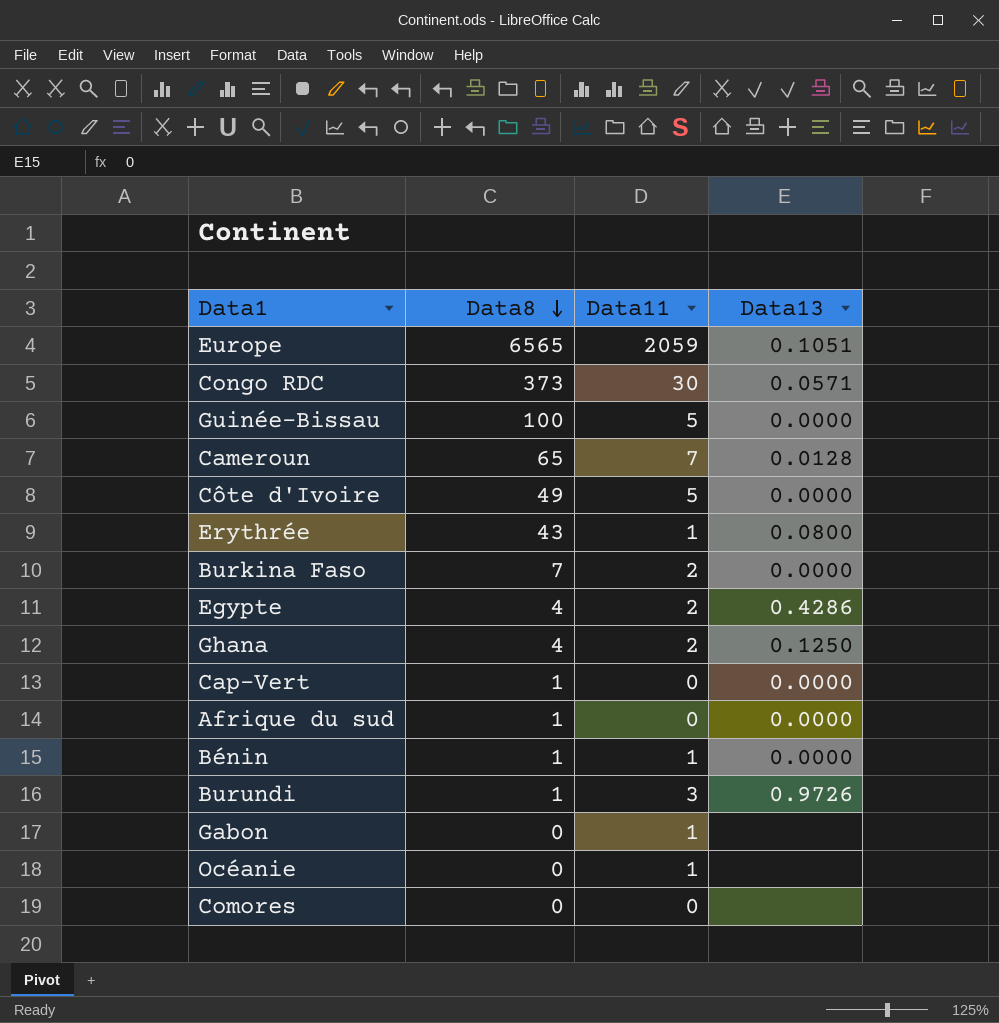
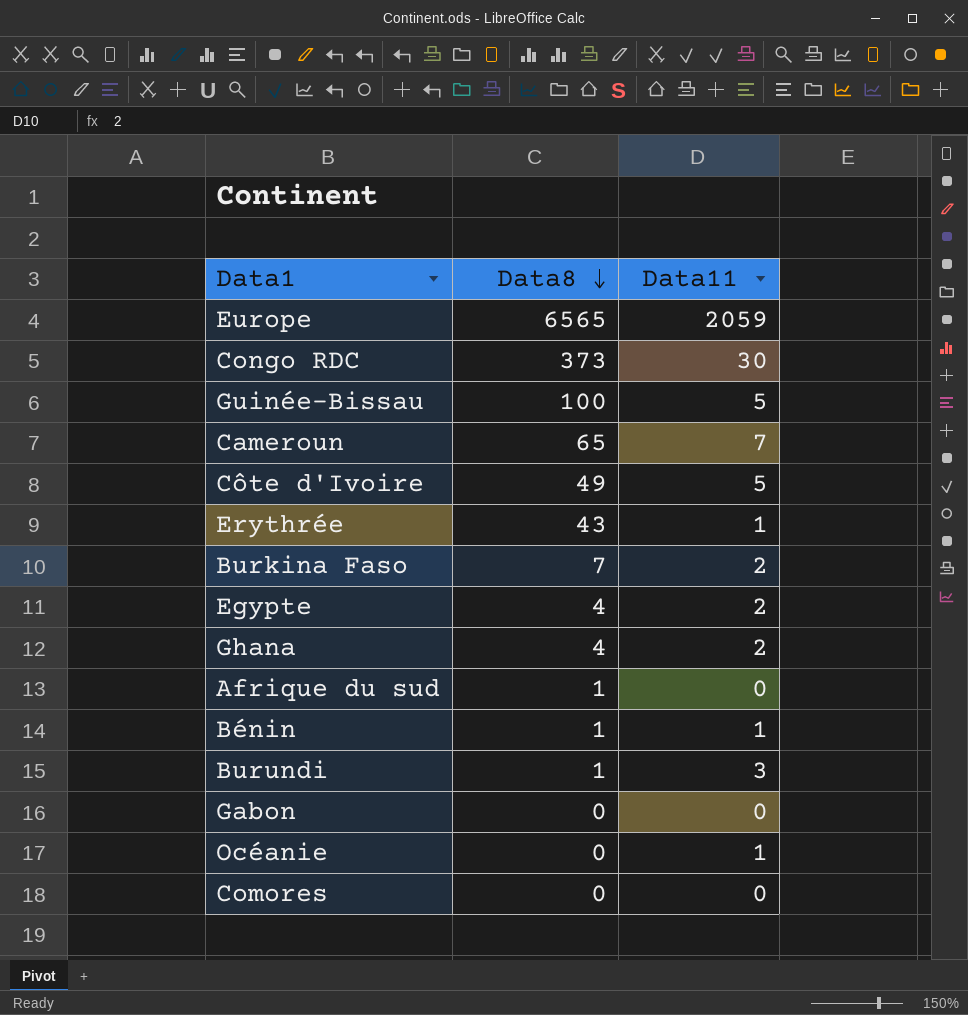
column Data13 | position: 4 -> none
row Cap-Vert: 1 | 0 | 0.0000 -> none
Gabon | Data11: 1 -> 0

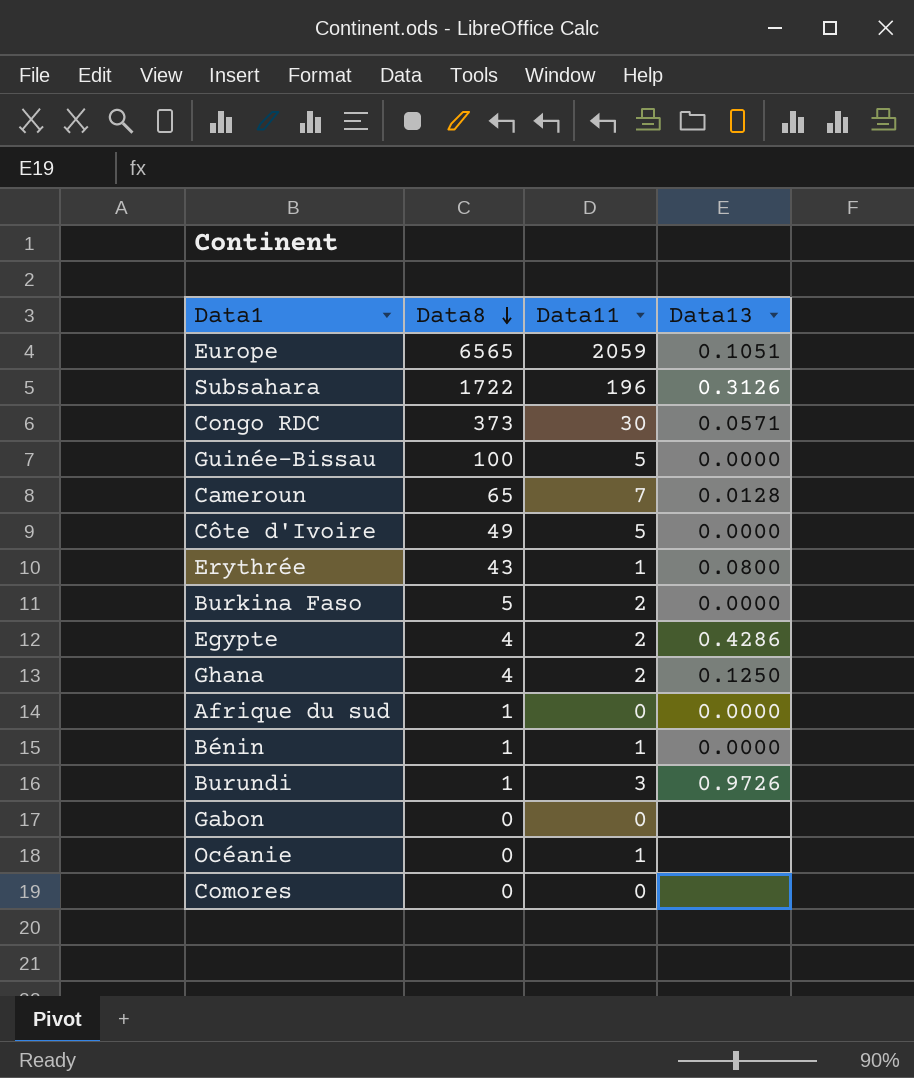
column Data13 | position: none -> 4
row Subsahara: none -> 1722 | 196 | 0.3126
Burkina Faso | Data8: 7 -> 5

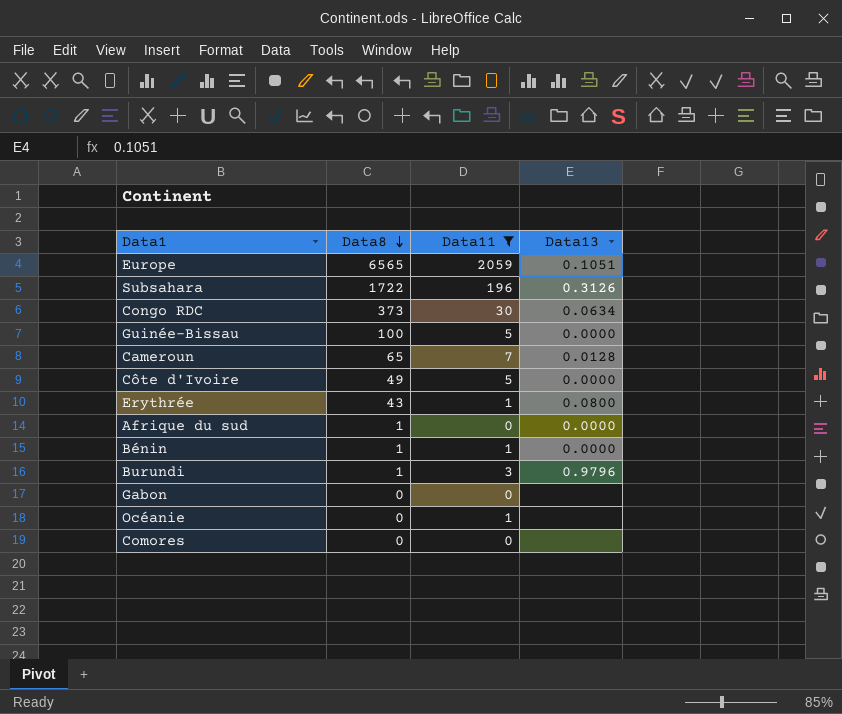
filter: none -> Data11 != 2
Congo RDC | Data13: 0.0571 -> 0.0634
Burundi | Data13: 0.9726 -> 0.9796

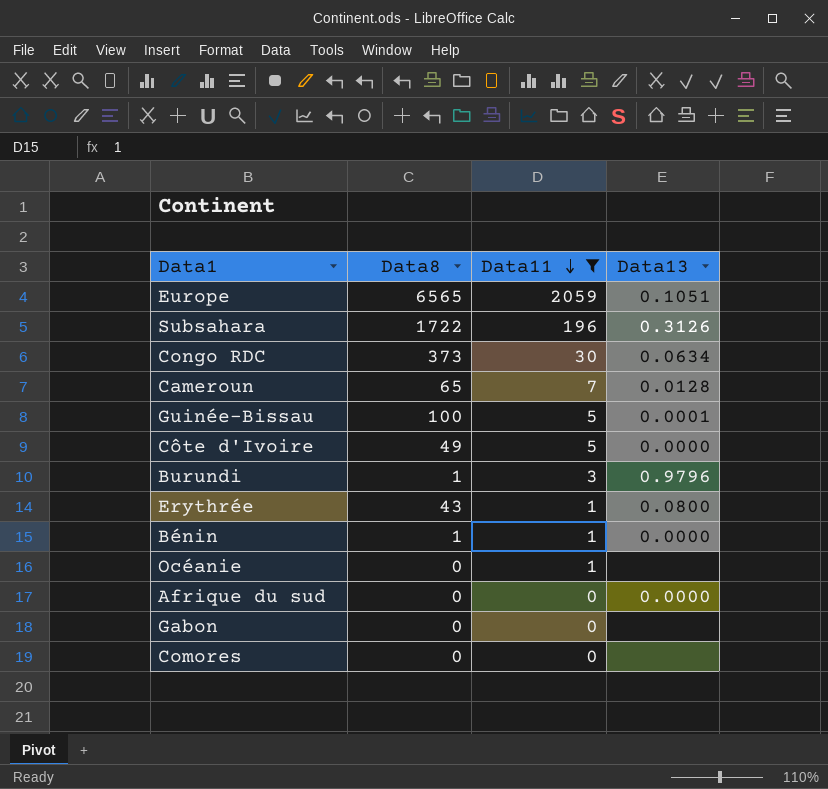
row order: Data8 descending -> Data11 descending
Guinée-Bissau | Data13: 0.0000 -> 0.0001
Afrique du sud | Data8: 1 -> 0

